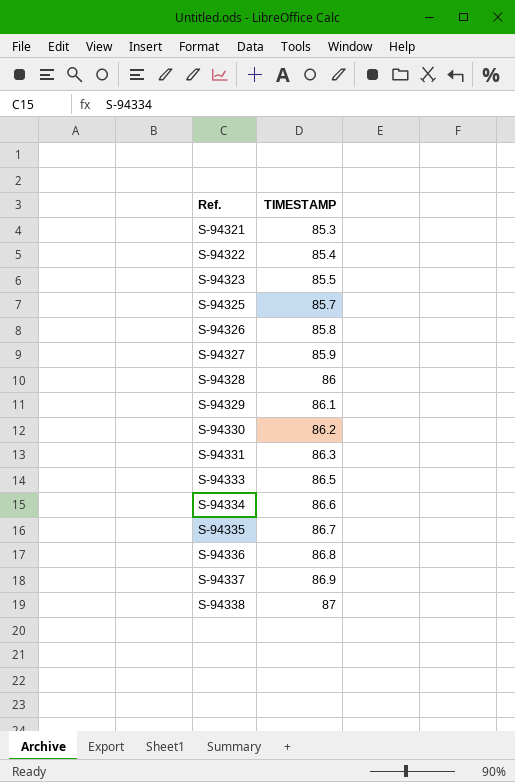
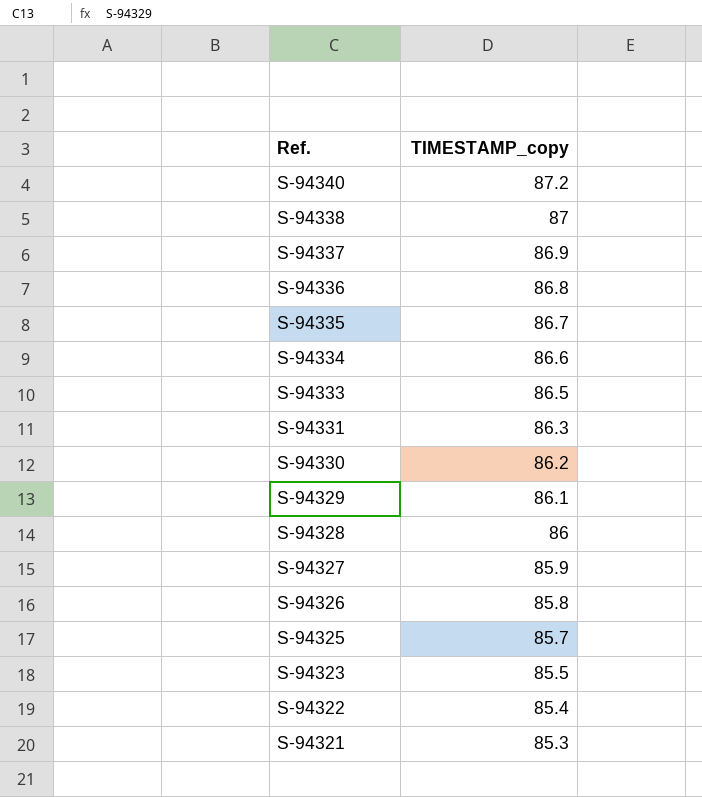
row order: Ref. ascending -> Ref. descending
column name: TIMESTAMP -> TIMESTAMP_copy
row S-94340: none -> 87.2

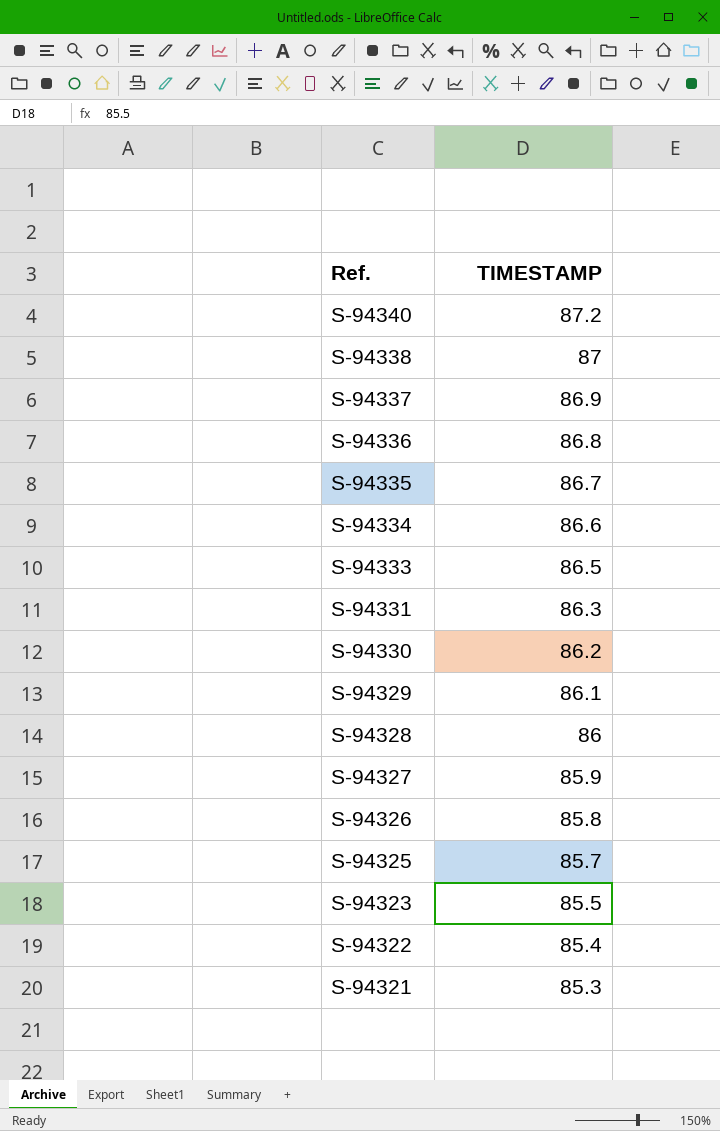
column name: TIMESTAMP_copy -> TIMESTAMP

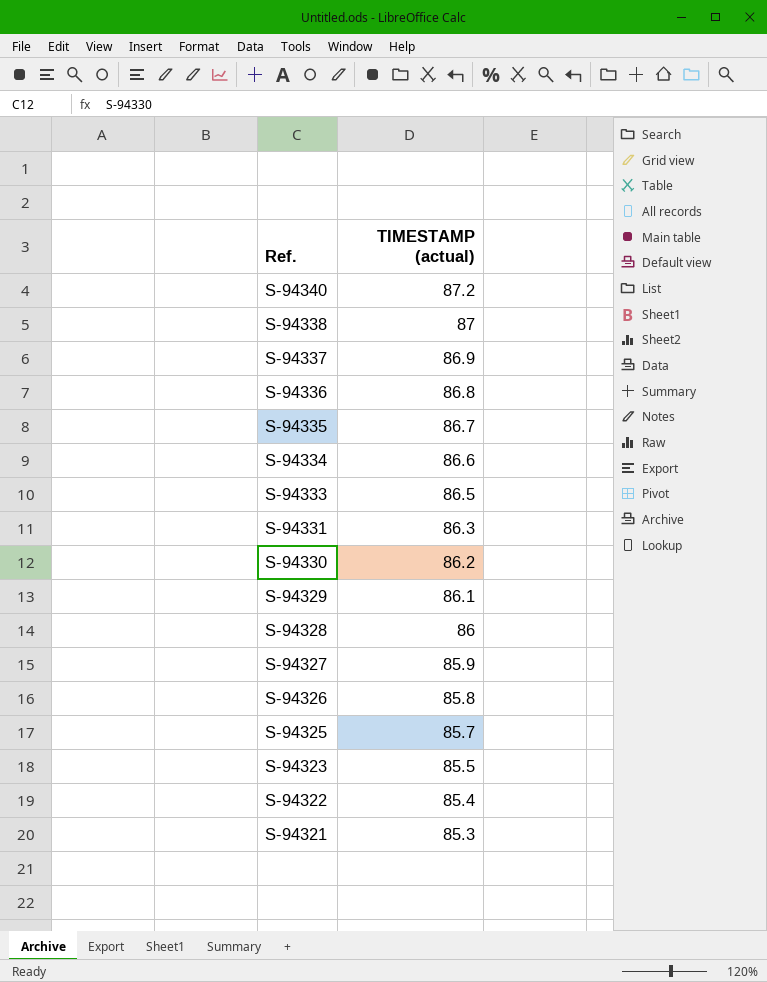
column name: TIMESTAMP -> TIMESTAMP (actual)

